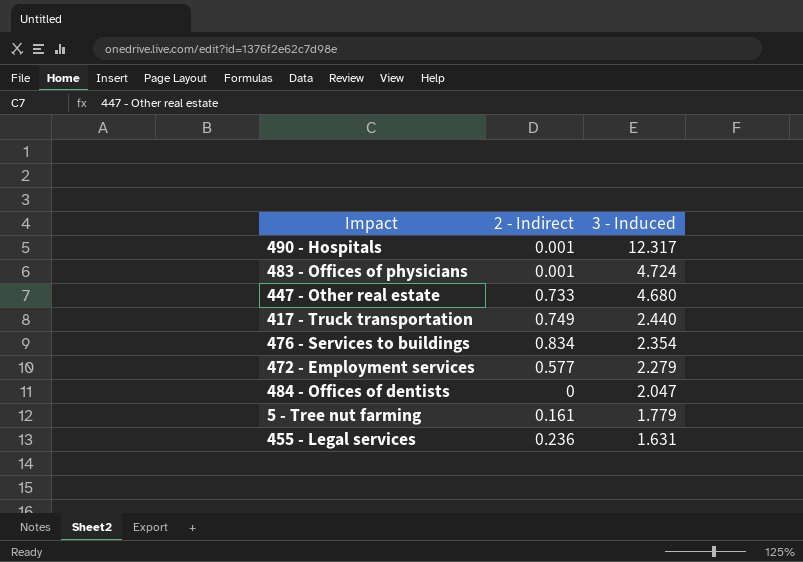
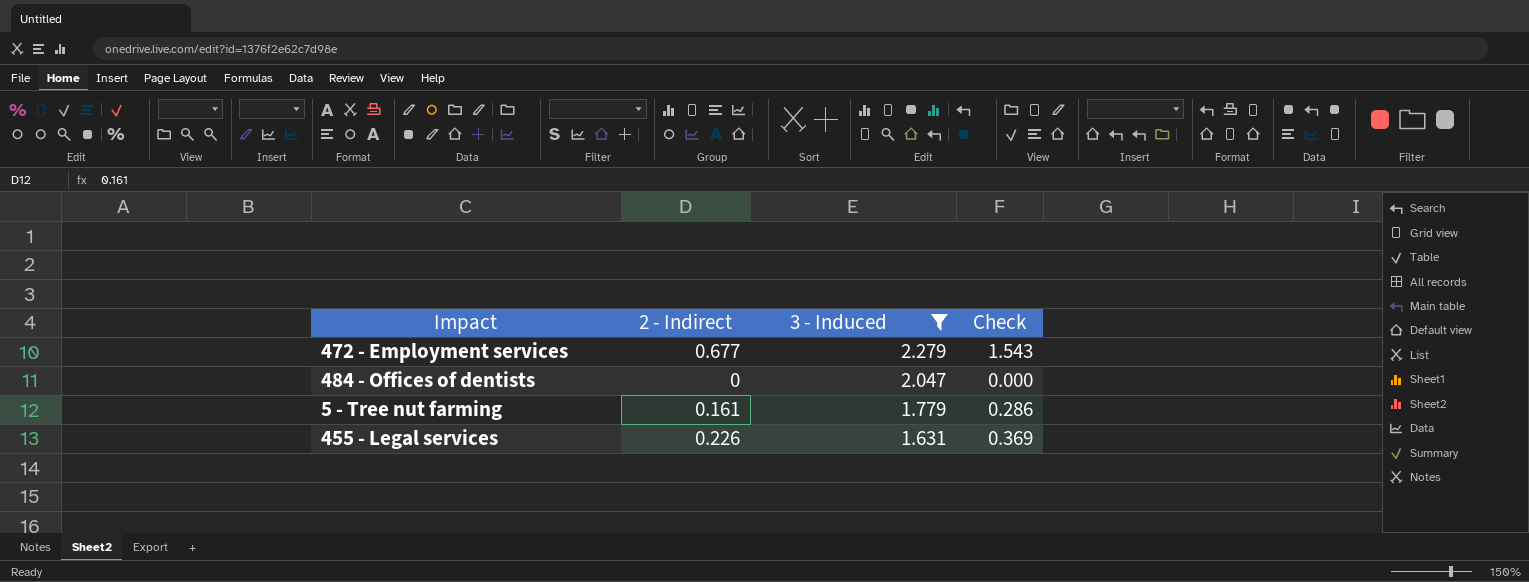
filter: none -> 3 - Induced <= 2.279
column Check | formula: none -> [2 - Indirect] * [3 - Induced]
472 - Employment services | 2 - Indirect: 0.577 -> 0.677
455 - Legal services | 2 - Indirect: 0.236 -> 0.226

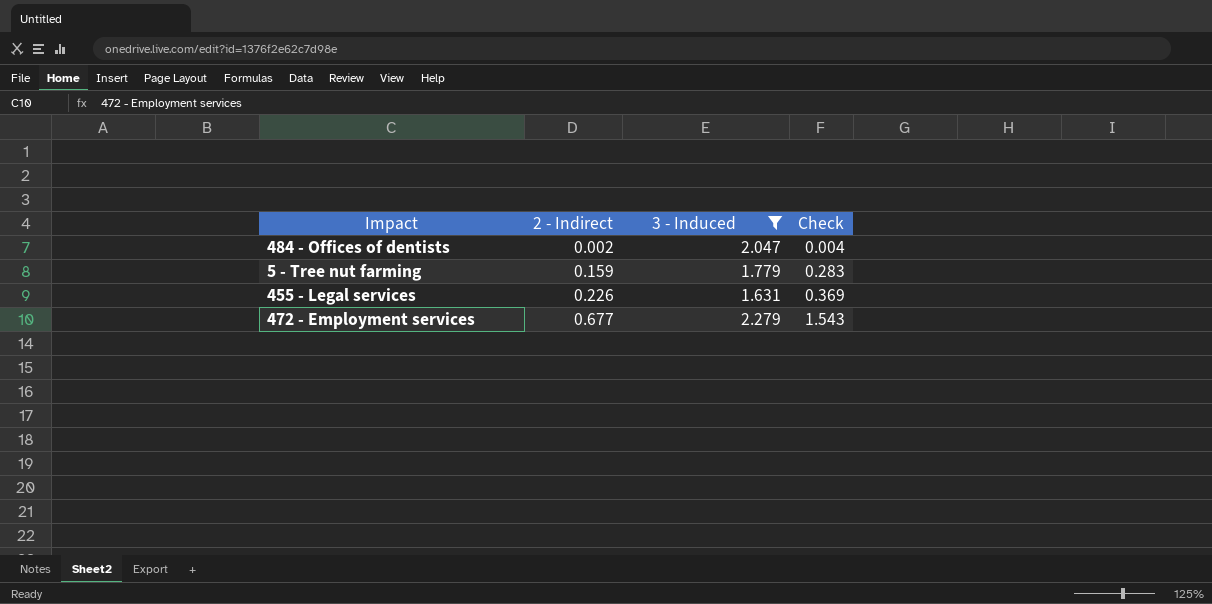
row order: 3 - Induced descending -> 2 - Indirect ascending
484 - Offices of dentists | 2 - Indirect: 0 -> 0.002
484 - Offices of dentists | Check: 0.000 -> 0.004
5 - Tree nut farming | 2 - Indirect: 0.161 -> 0.159
5 - Tree nut farming | Check: 0.286 -> 0.283

